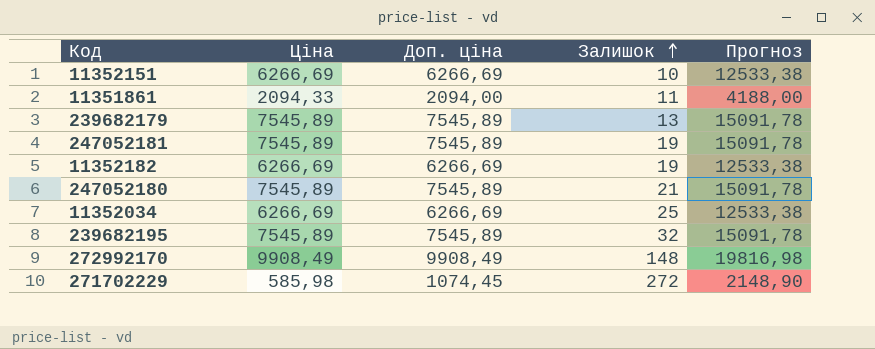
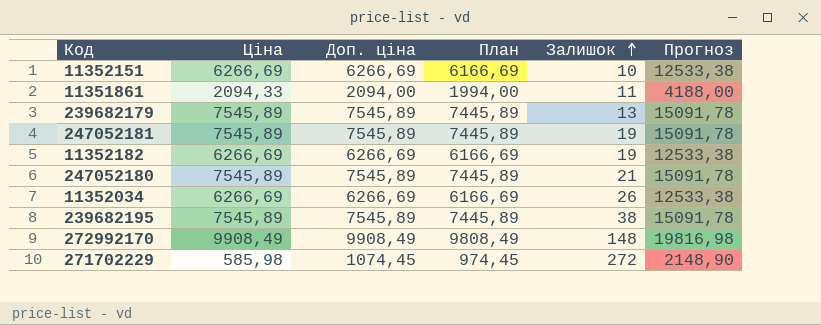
column План | formula: none -> [Доп. ціна] - 100
11352034 | Залишок: 25 -> 26
239682195 | Залишок: 32 -> 38

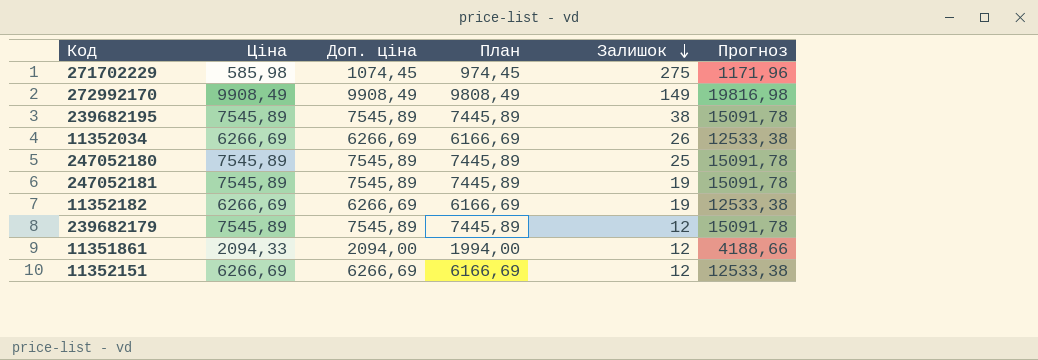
row order: Залишок ascending -> Залишок descending
column Прогноз | formula: [Доп. ціна] * 2 -> [Ціна] * 2
271702229 | Залишок: 272 -> 275
272992170 | Залишок: 148 -> 149
247052180 | Залишок: 21 -> 25
239682179 | Залишок: 13 -> 12
11351861 | Залишок: 11 -> 12
11352151 | Залишок: 10 -> 12

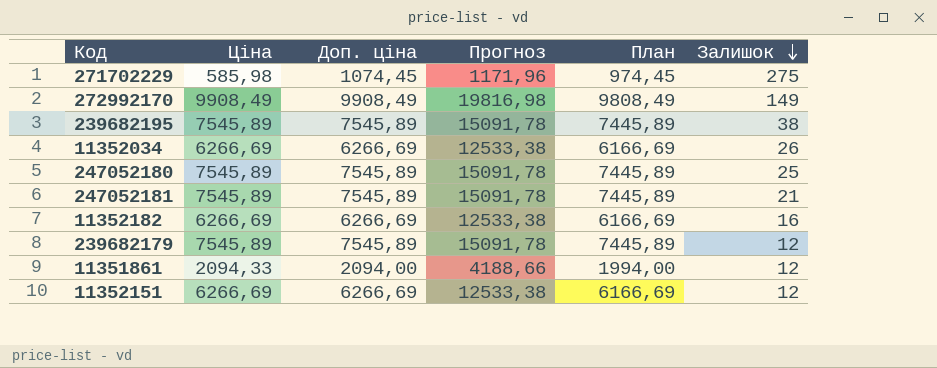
column Прогноз | position: 6 -> 4
247052181 | Залишок: 19 -> 21
11352182 | Залишок: 19 -> 16

